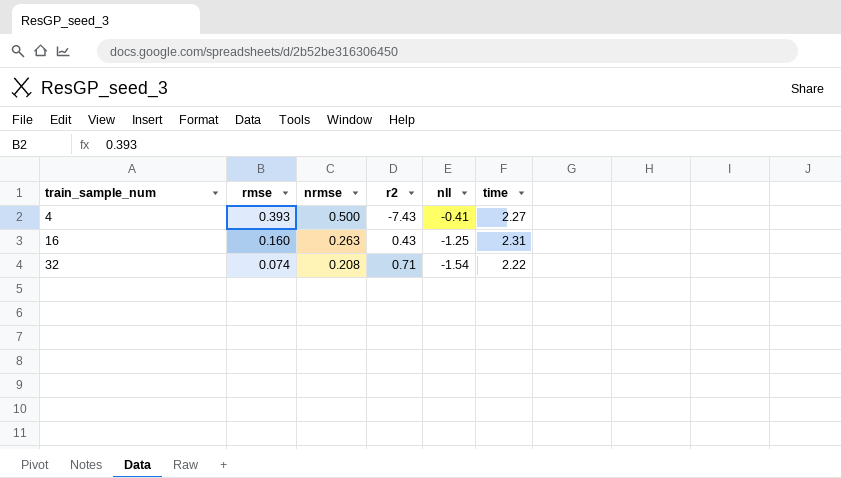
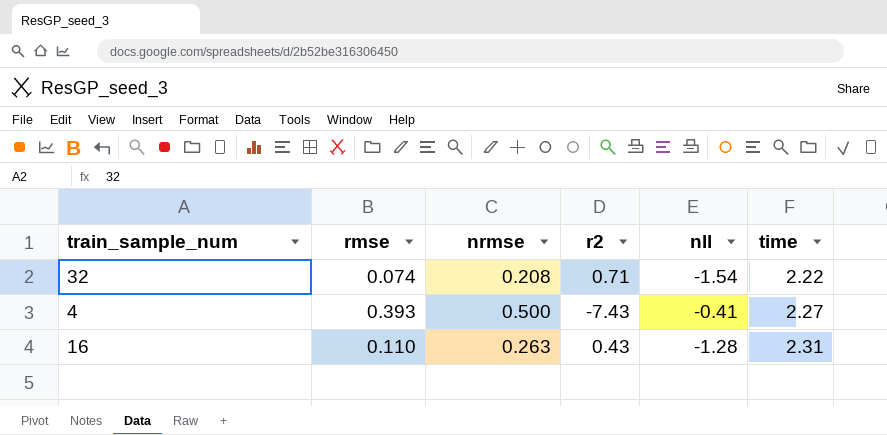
row order: train_sample_num ascending -> time ascending
16 | rmse: 0.160 -> 0.110
16 | nll: -1.25 -> -1.28

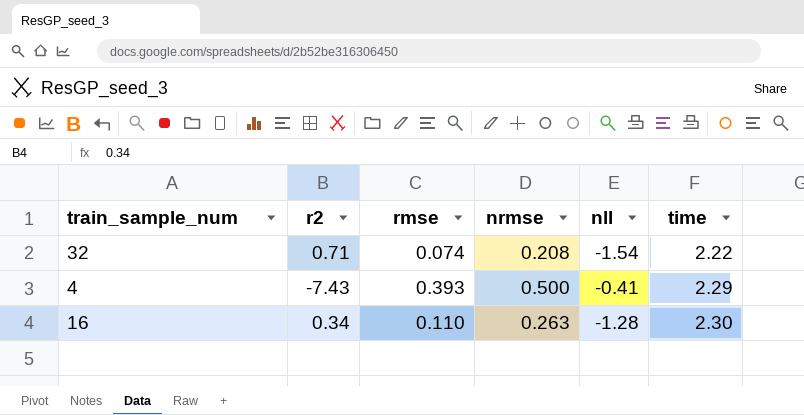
column r2 | position: 4 -> 2
4 | time: 2.27 -> 2.29
16 | r2: 0.43 -> 0.34
16 | time: 2.31 -> 2.30

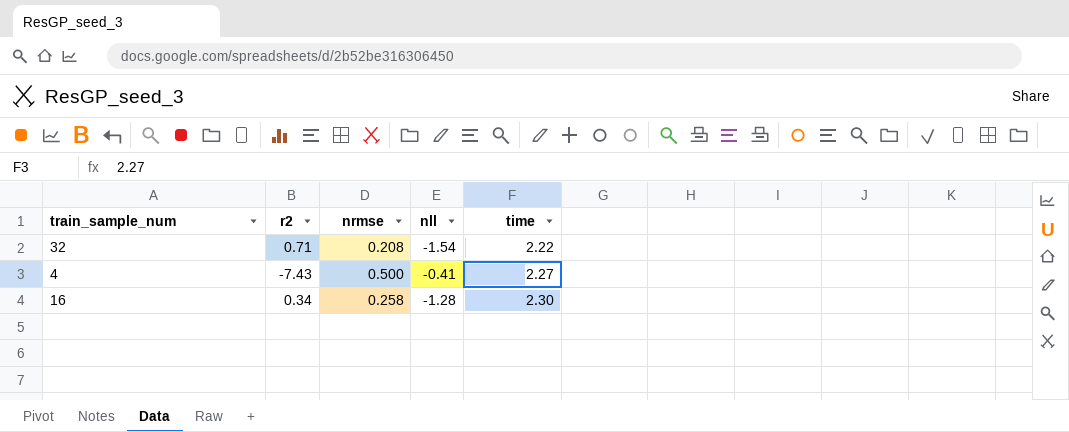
column rmse | position: 3 -> none
4 | time: 2.29 -> 2.27
16 | nrmse: 0.263 -> 0.258

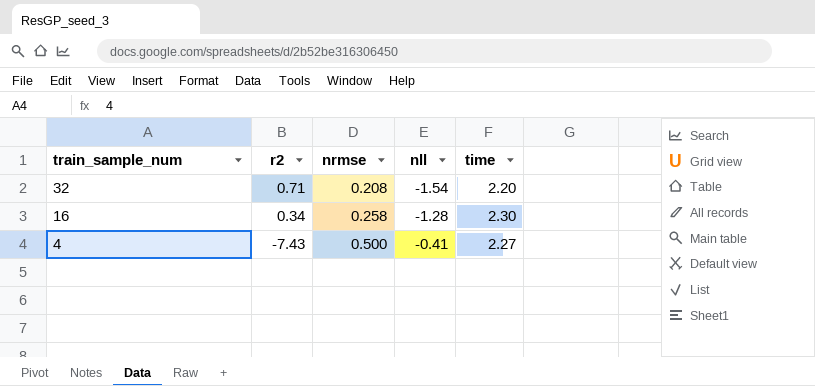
row order: time ascending -> train_sample_num descending
32 | time: 2.22 -> 2.20

